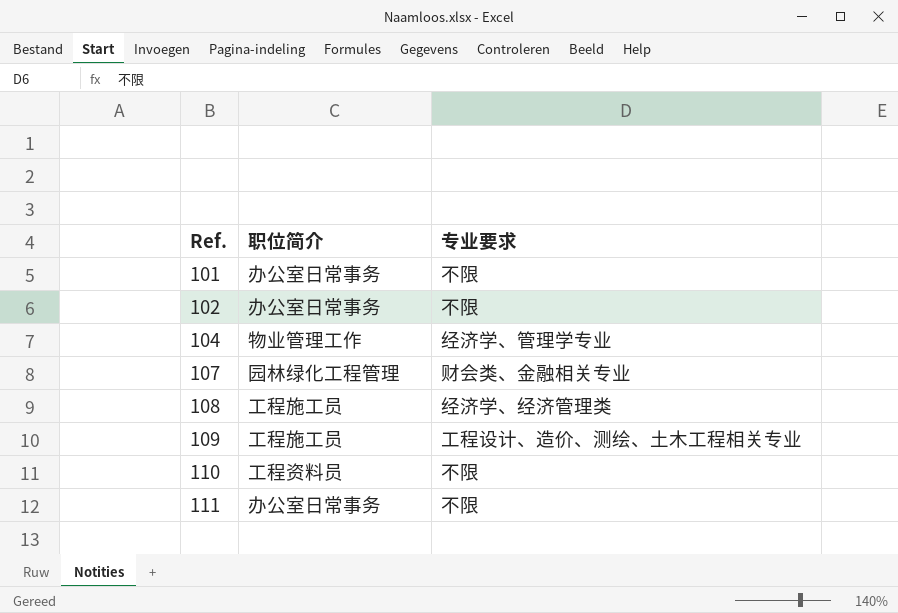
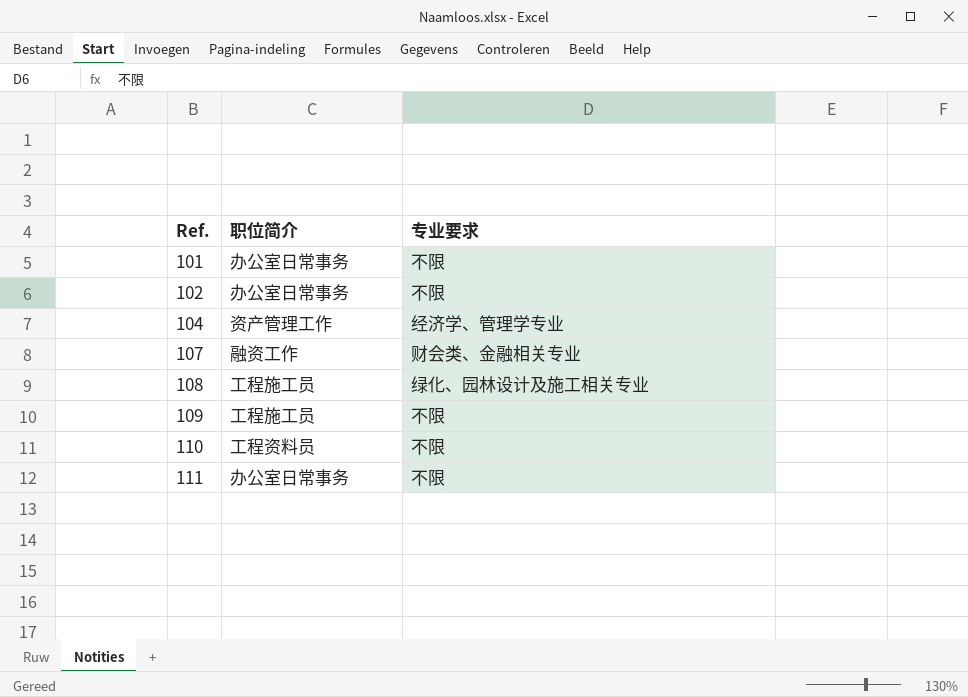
104 | 职位简介: 物业管理工作 -> 资产管理工作
107 | 职位简介: 园林绿化工程管理 -> 融资工作
108 | 专业要求: 经济学、经济管理类 -> 绿化、园林设计及施工相关专业
109 | 专业要求: 工程设计、造价、测绘、土木工程相关专业 -> 不限

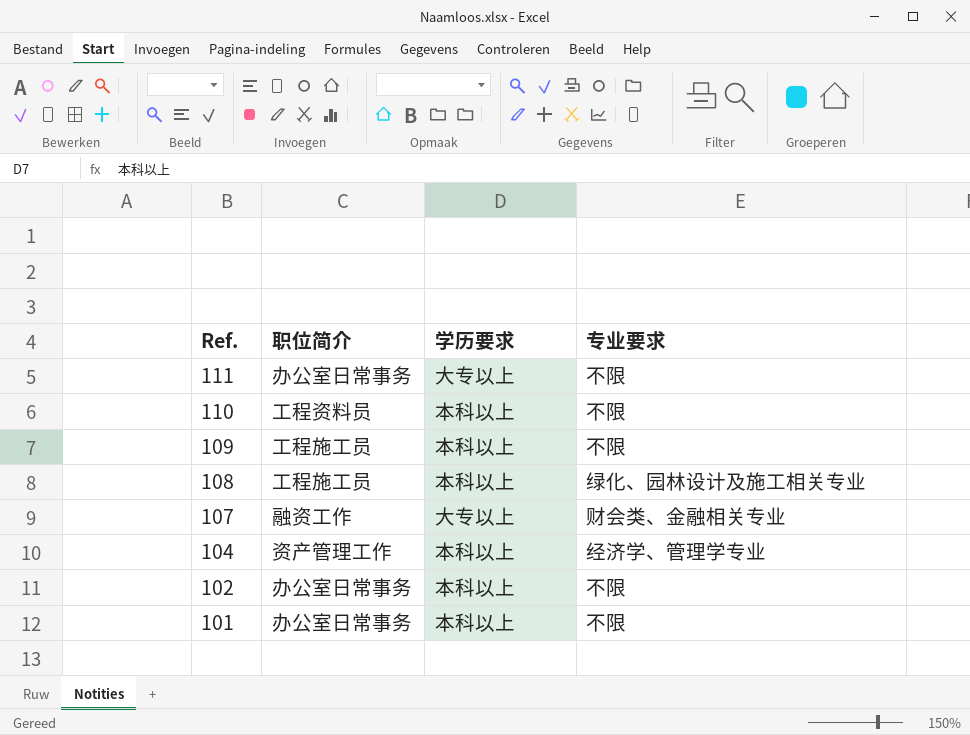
row order: Ref. ascending -> Ref. descending
column 学历要求 | position: none -> 3

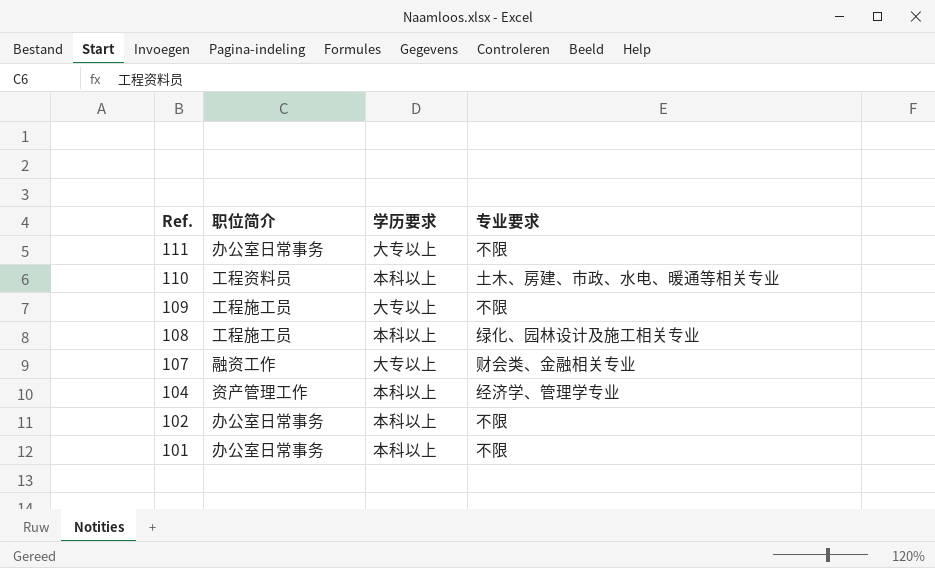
110 | 专业要求: 不限 -> 土木、房建、市政、水电、暖通等相关专业
109 | 学历要求: 本科以上 -> 大专以上

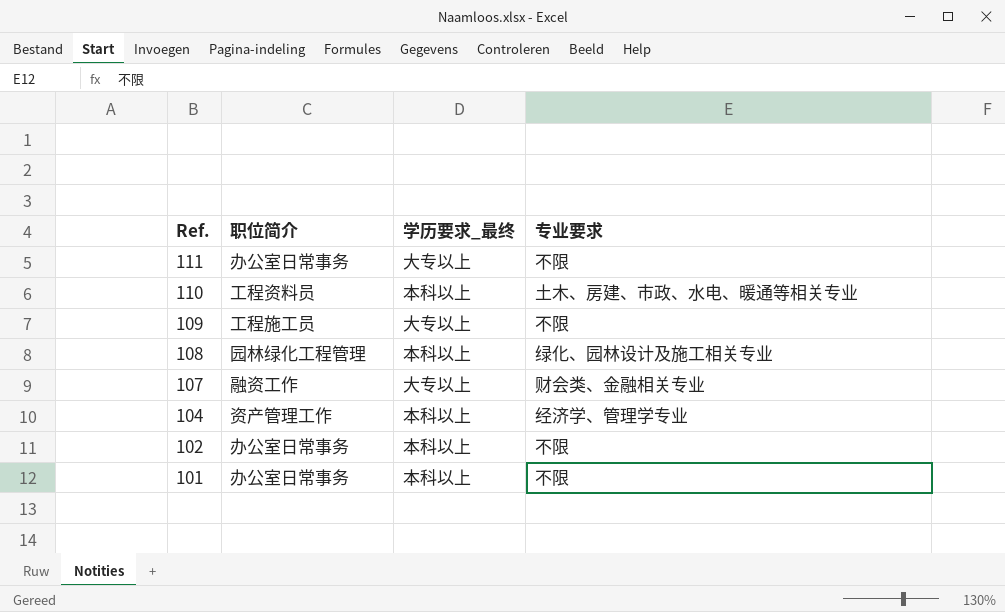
column name: 学历要求 -> 学历要求_最终
108 | 职位简介: 工程施工员 -> 园林绿化工程管理

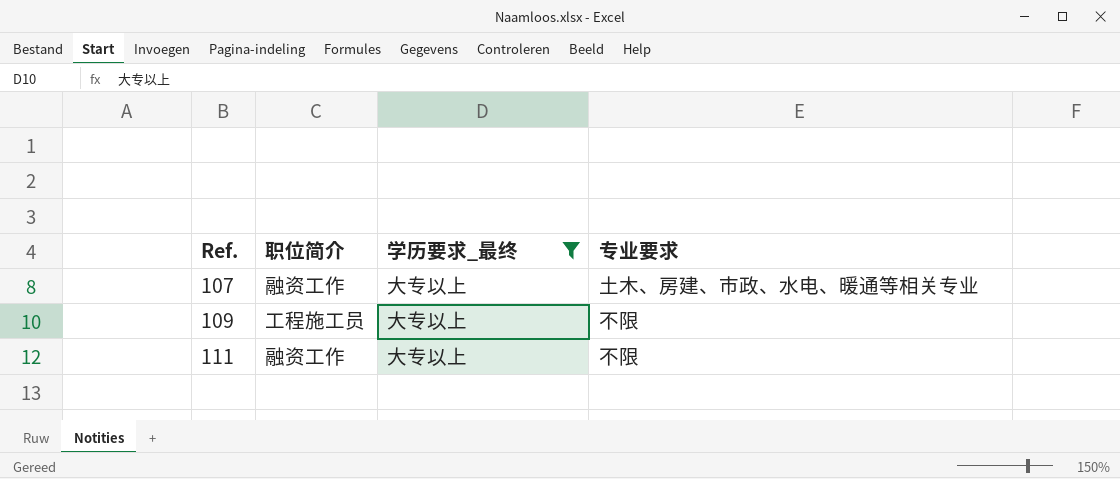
filter: none -> 学历要求_最终 = 大专以上
row order: Ref. descending -> Ref. ascending
107 | 专业要求: 财会类、金融相关专业 -> 土木、房建、市政、水电、暖通等相关专业
111 | 职位简介: 办公室日常事务 -> 融资工作

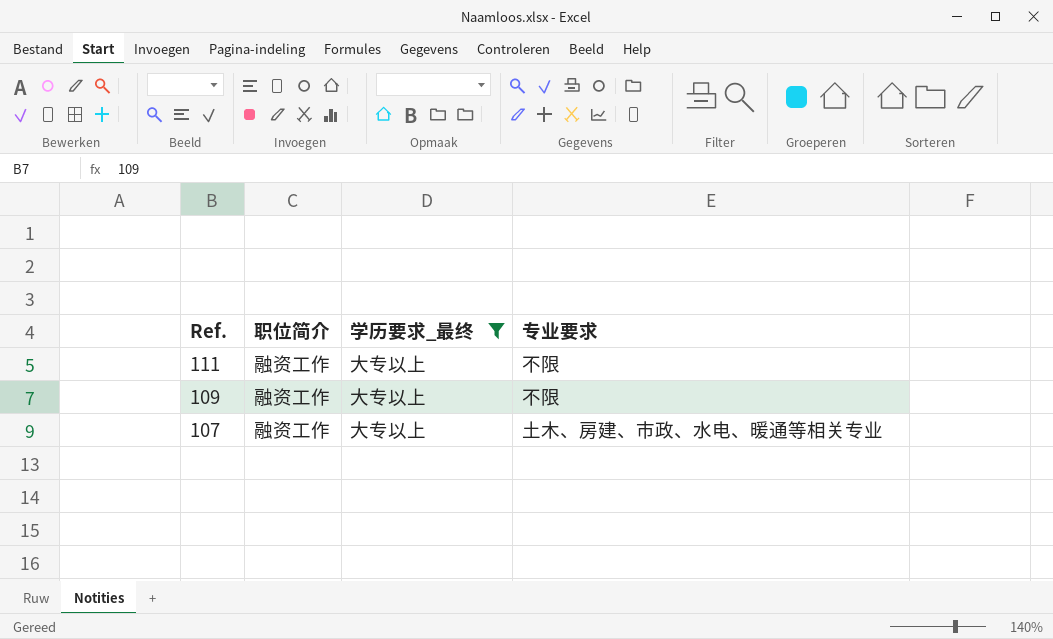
row order: Ref. ascending -> Ref. descending
109 | 职位简介: 工程施工员 -> 融资工作

